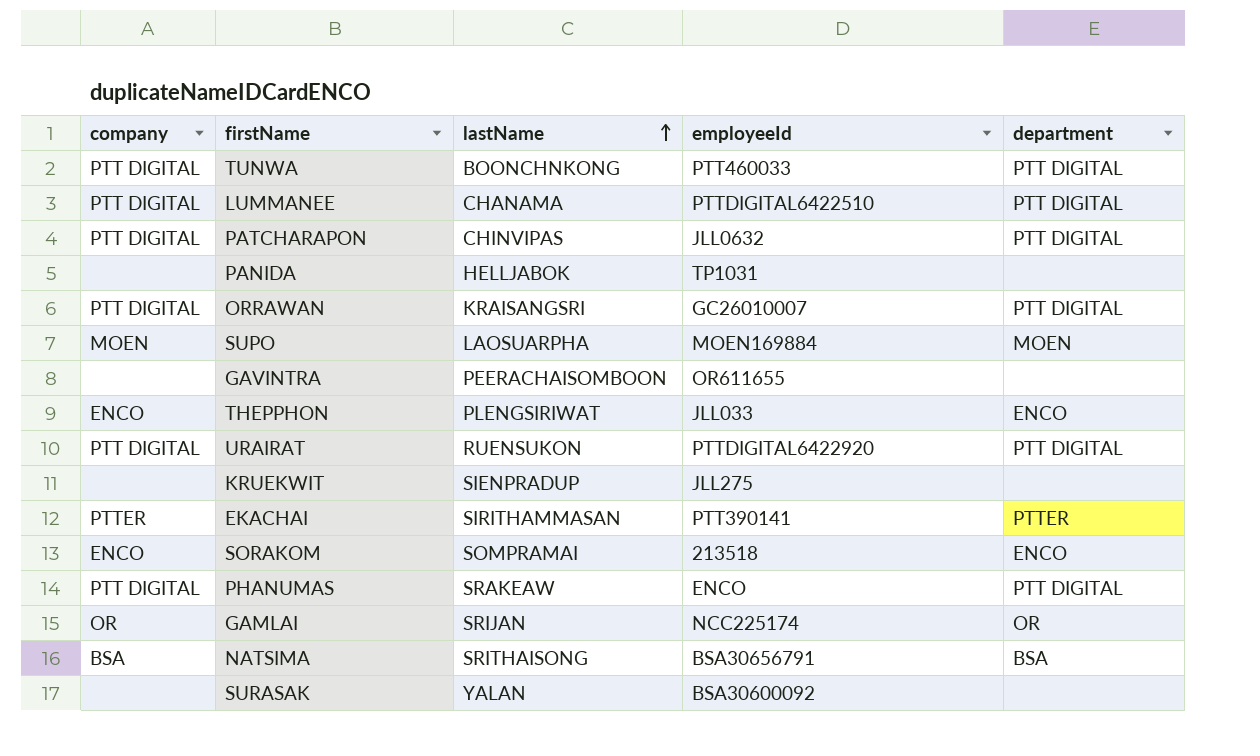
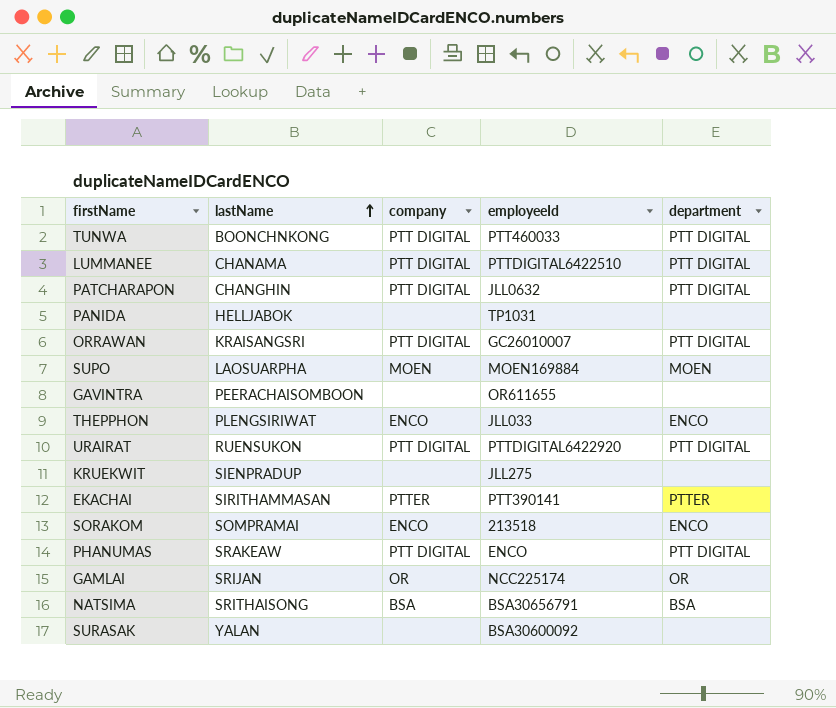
column company | position: 1 -> 3
PATCHARAPON | lastName: CHINVIPAS -> CHANGHIN

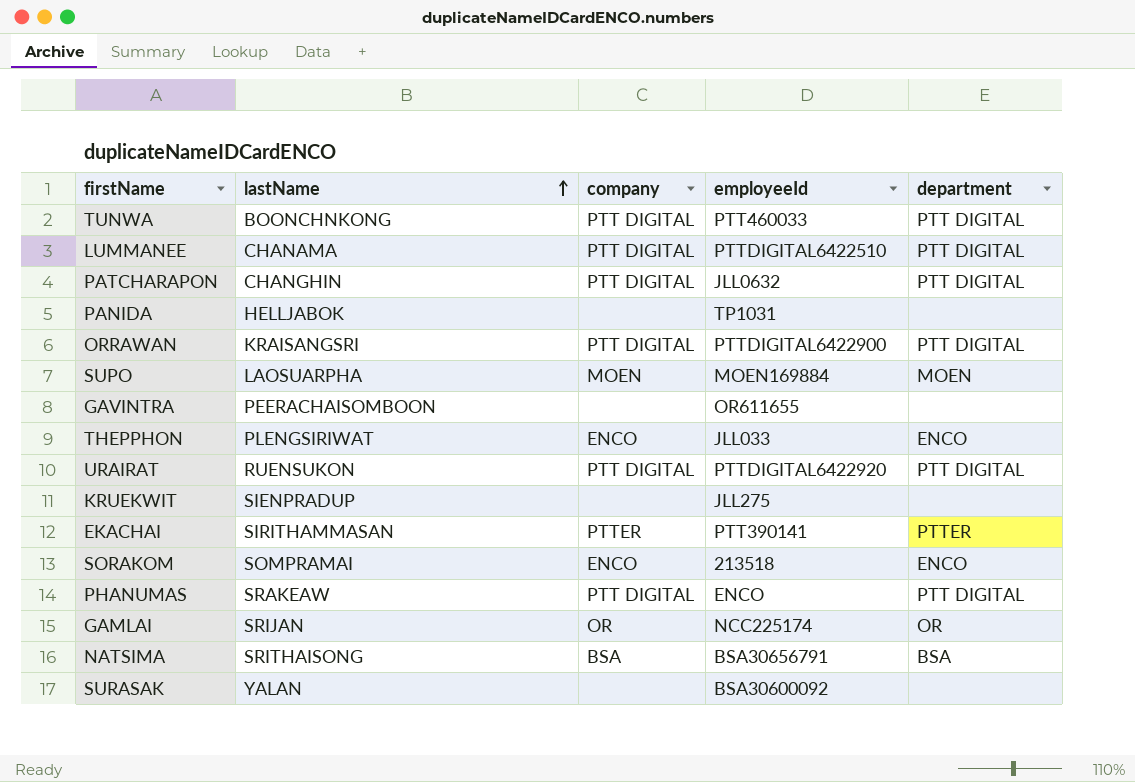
ORRAWAN | employeeId: GC26010007 -> PTTDIGITAL6422900

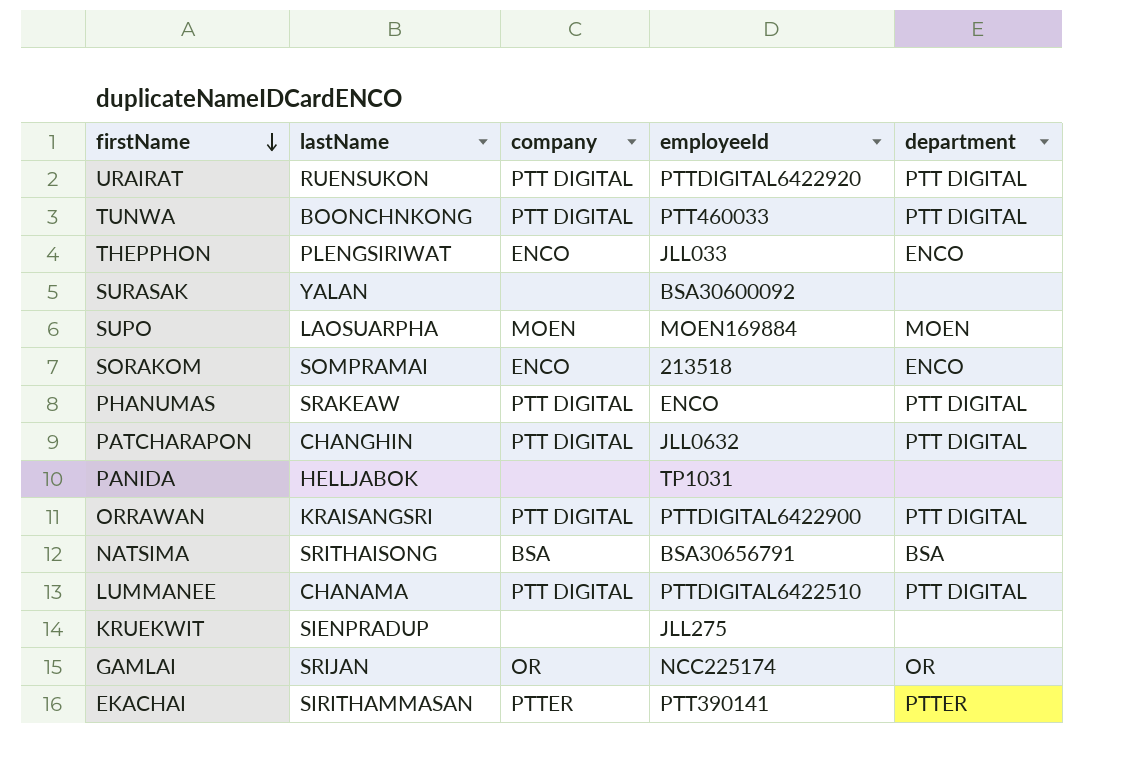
row order: lastName ascending -> firstName descending
row GAVINTRA: PEERACHAISOMBOON | none | OR611655 | none -> none

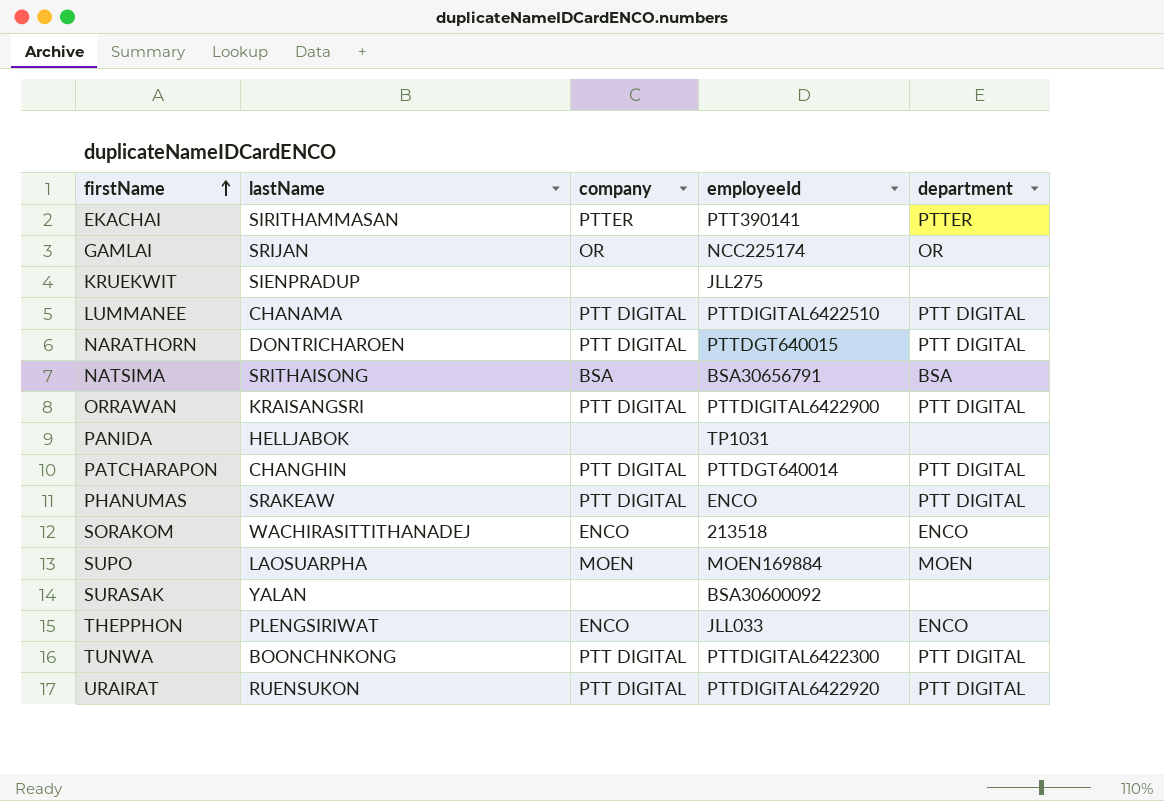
row order: firstName descending -> firstName ascending
row NARATHORN: none -> DONTRICHAROEN | PTT DIGITAL | PTTDGT640015 | PTT DIGITAL
PATCHARAPON | employeeId: JLL0632 -> PTTDGT640014
SORAKOM | lastName: SOMPRAMAI -> WACHIRASITTITHANADEJ
TUNWA | employeeId: PTT460033 -> PTTDIGITAL6422300

